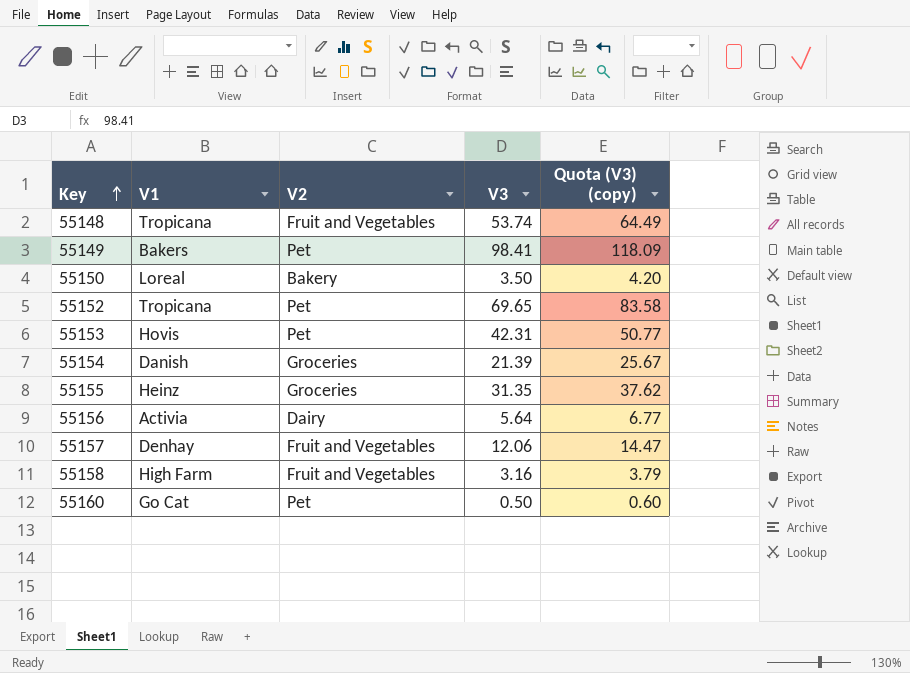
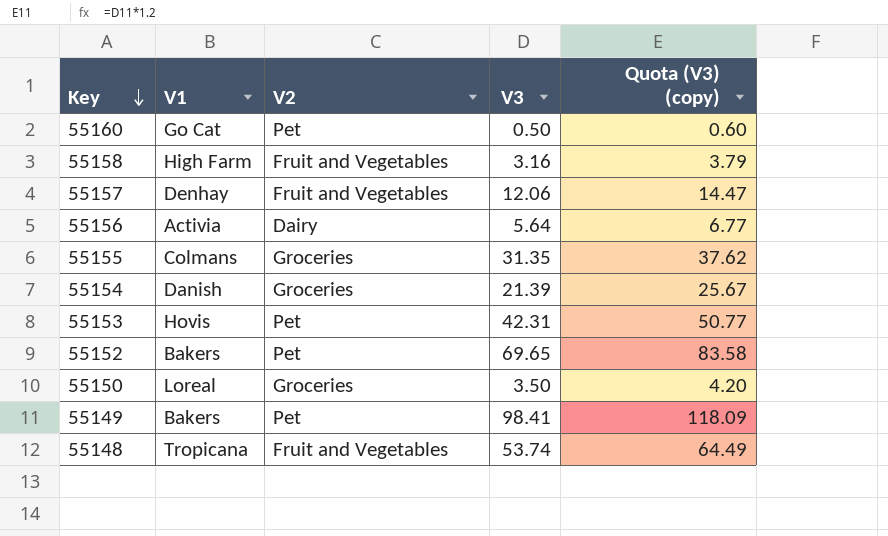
row order: Key ascending -> Key descending
55155 | V1: Heinz -> Colmans
55152 | V1: Tropicana -> Bakers
55150 | V2: Bakery -> Groceries

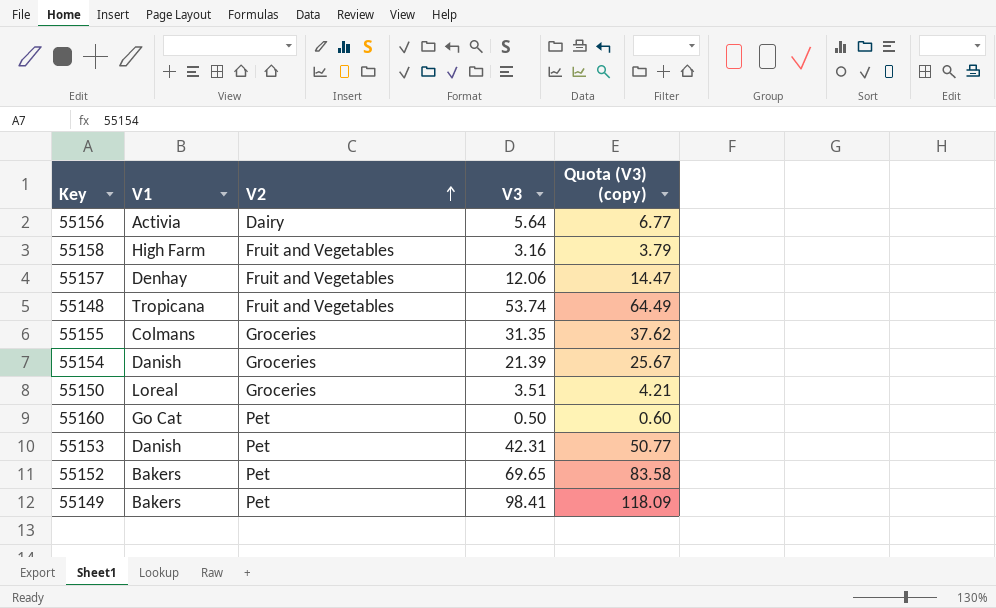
row order: Key descending -> V2 ascending
55150 | V3: 3.50 -> 3.51
55150 | Quota (V3) (copy): 4.20 -> 4.21
55153 | V1: Hovis -> Danish

